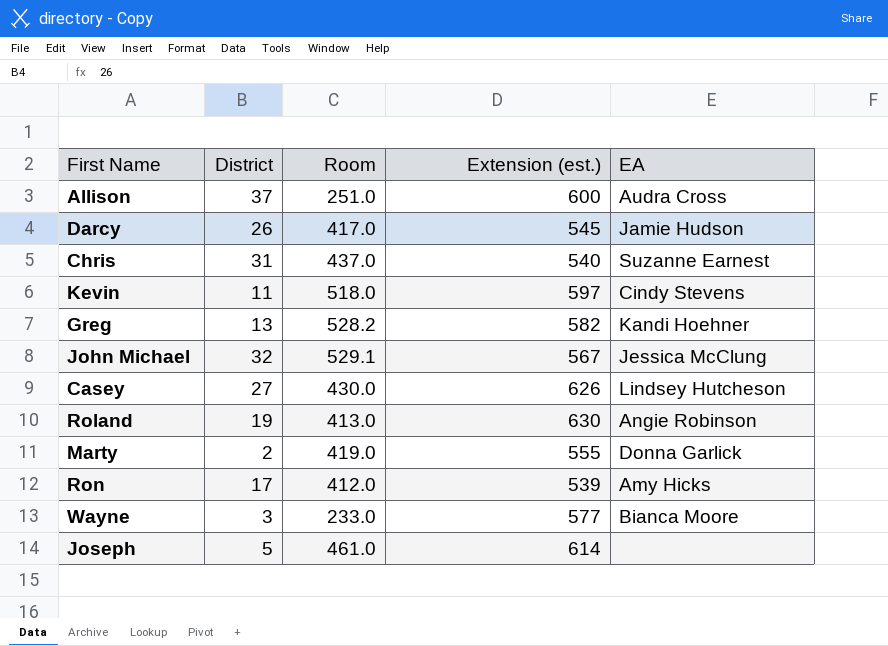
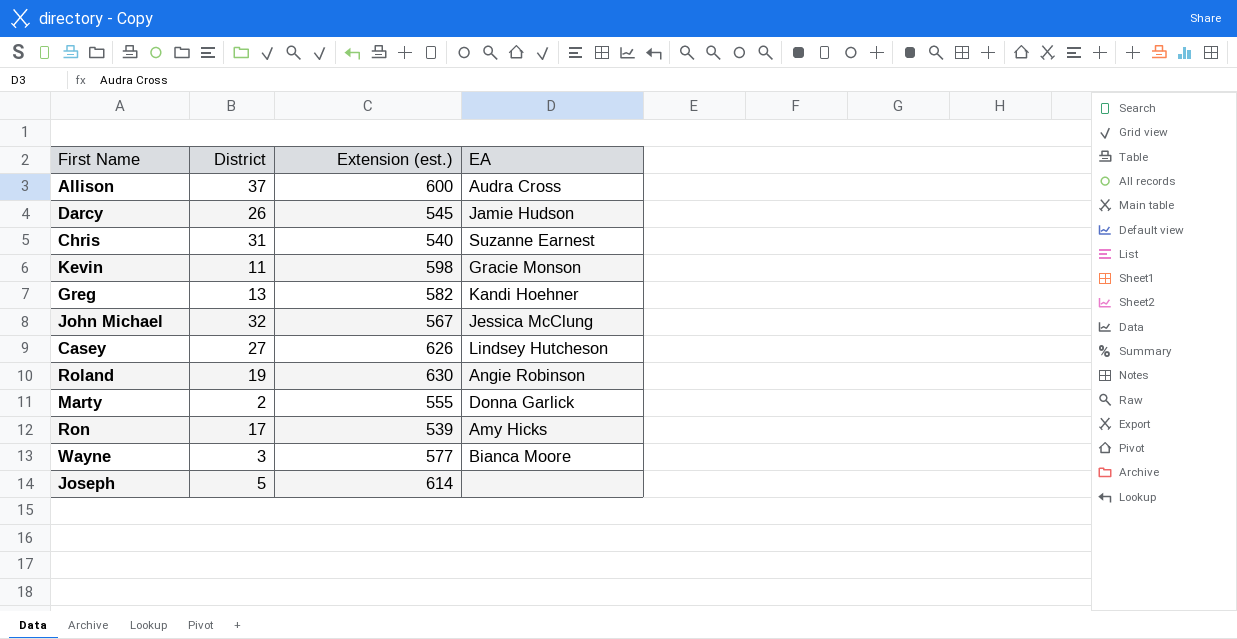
column Room | position: 3 -> none
Kevin | Extension (est.): 597 -> 598
Kevin | EA: Cindy Stevens -> Gracie Monson

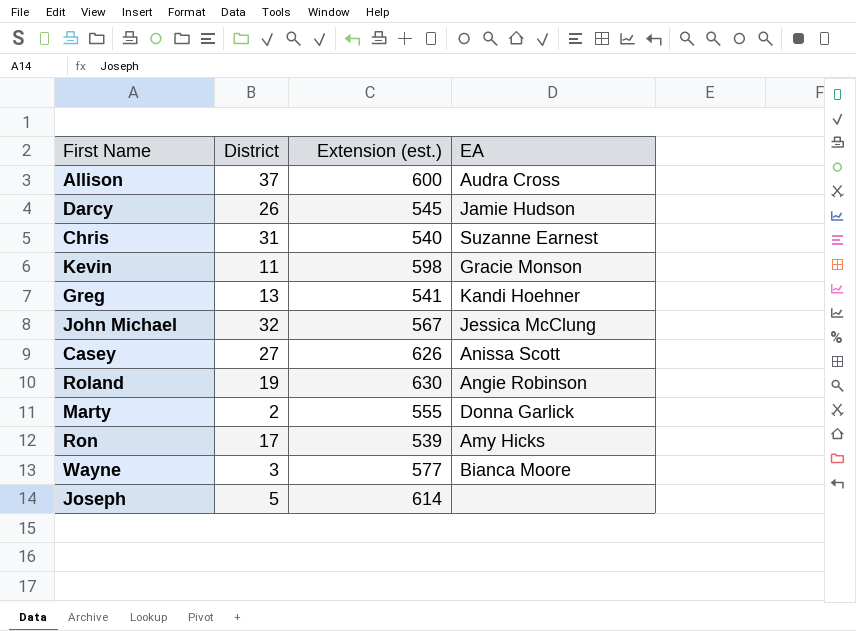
Greg | Extension (est.): 582 -> 541
Casey | EA: Lindsey Hutcheson -> Anissa Scott

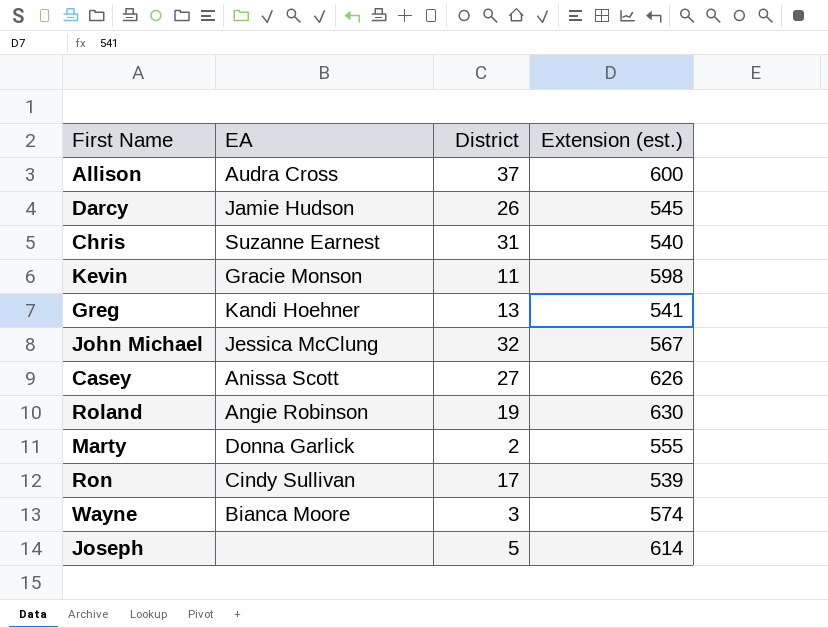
column EA | position: 4 -> 2
Ron | EA: Amy Hicks -> Cindy Sullivan
Wayne | Extension (est.): 577 -> 574

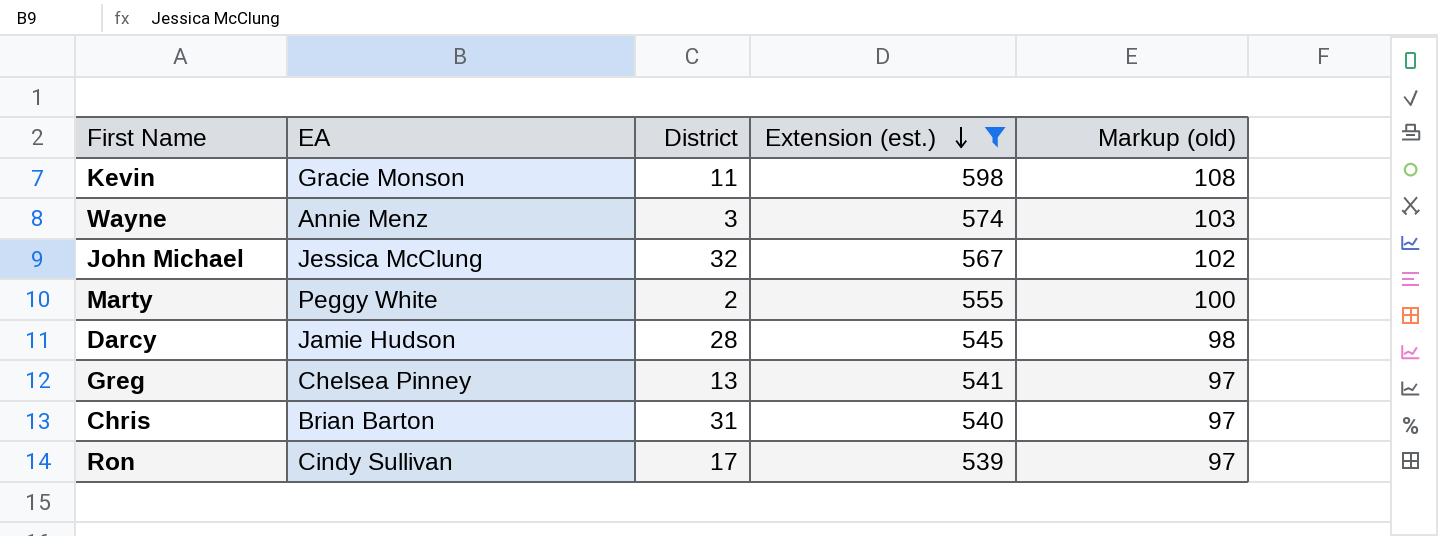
filter: none -> Extension (est.) <= 598
row order: none -> Extension (est.) descending
column Markup (old) | formula: none -> [Extension (est.)] * 0.18
Wayne | EA: Bianca Moore -> Annie Menz
Marty | EA: Donna Garlick -> Peggy White
Darcy | District: 26 -> 28
Greg | EA: Kandi Hoehner -> Chelsea Pinney
Chris | EA: Suzanne Earnest -> Brian Barton

